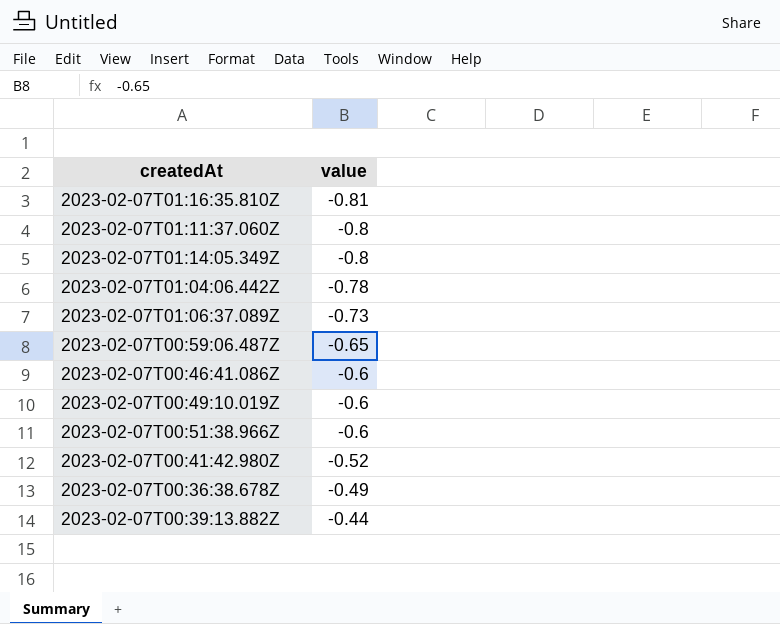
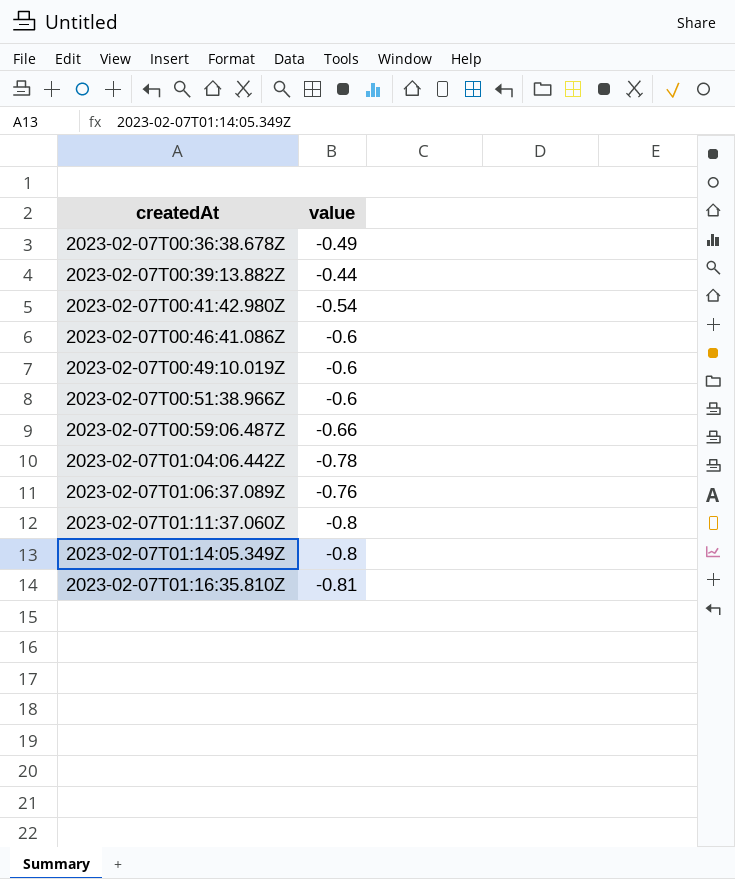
row order: value ascending -> createdAt ascending
2023-02-07T00:41:42.980Z | value: -0.52 -> -0.54
2023-02-07T00:59:06.487Z | value: -0.65 -> -0.66
2023-02-07T01:06:37.089Z | value: -0.73 -> -0.76

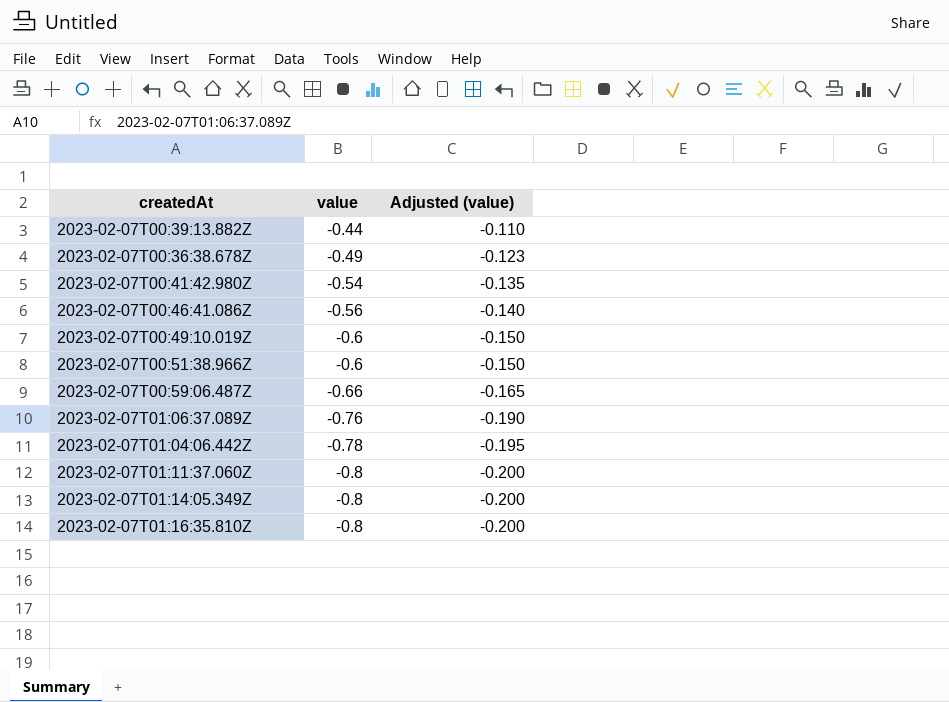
row order: createdAt ascending -> value descending
column Adjusted (value) | formula: none -> [value] * 0.25
2023-02-07T00:46:41.086Z | value: -0.6 -> -0.56
2023-02-07T01:16:35.810Z | value: -0.81 -> -0.8

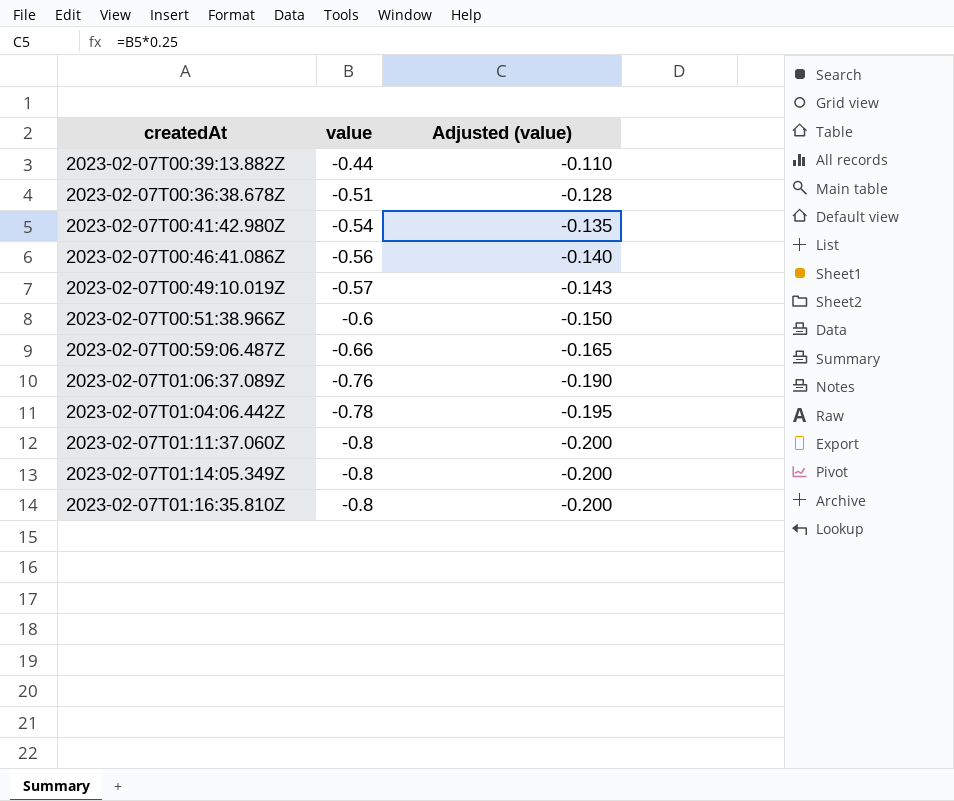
2023-02-07T00:36:38.678Z | value: -0.49 -> -0.51
2023-02-07T00:36:38.678Z | Adjusted (value): -0.123 -> -0.128
2023-02-07T00:49:10.019Z | value: -0.6 -> -0.57
2023-02-07T00:49:10.019Z | Adjusted (value): -0.150 -> -0.143

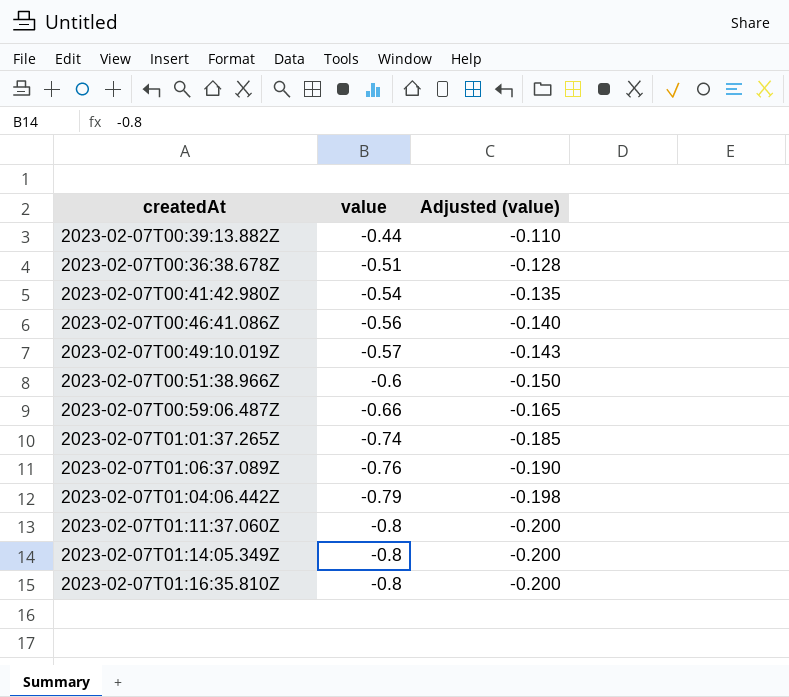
row 2023-02-07T01:01:37.265Z: none -> -0.74 | -0.185
2023-02-07T01:04:06.442Z | value: -0.78 -> -0.79
2023-02-07T01:04:06.442Z | Adjusted (value): -0.195 -> -0.198

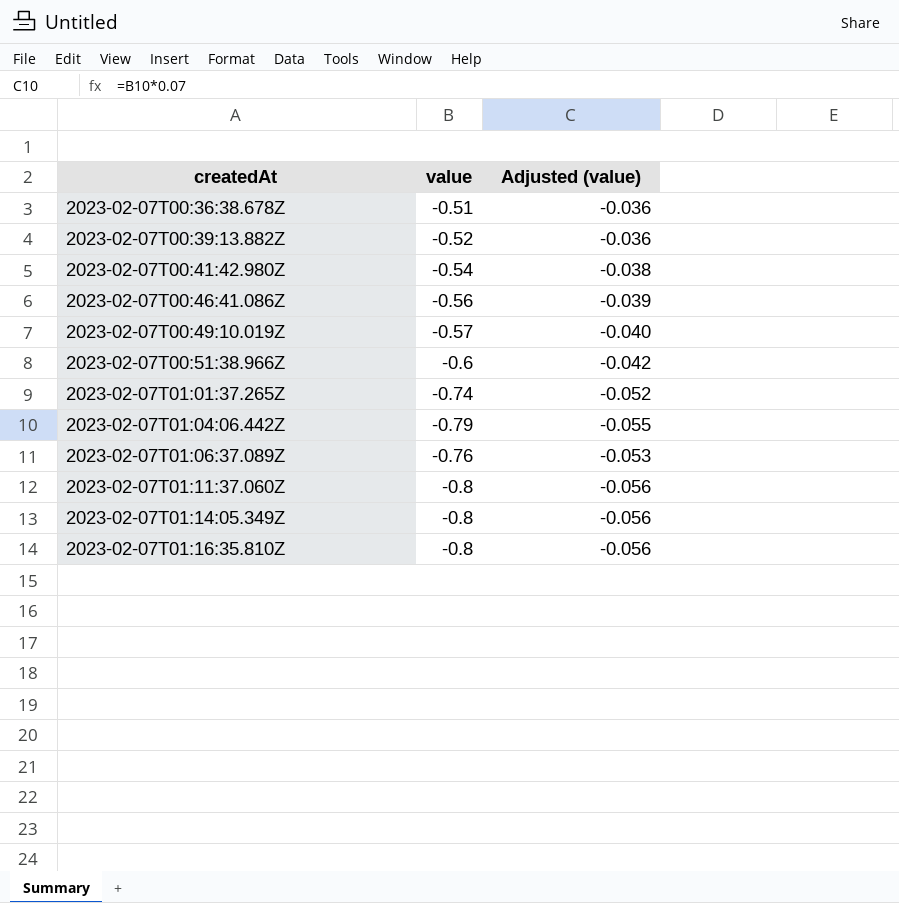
row order: value descending -> createdAt ascending
column Adjusted (value) | formula: [value] * 0.25 -> [value] * 0.07
row 2023-02-07T00:59:06.487Z: -0.66 | -0.165 -> none
2023-02-07T00:39:13.882Z | value: -0.44 -> -0.52

